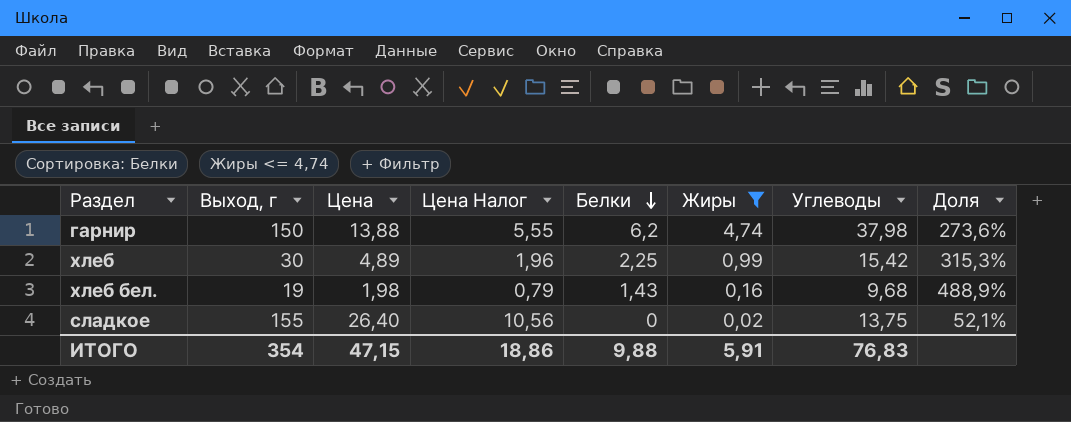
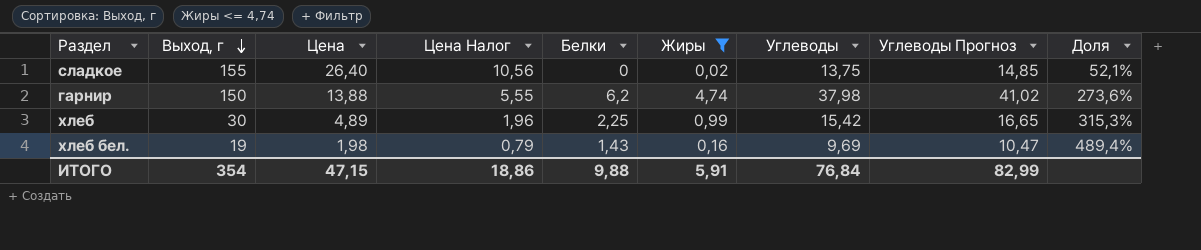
row order: Белки descending -> Выход, г descending
column Углеводы Прогноз | formula: none -> [Углеводы] * 1,08
хлеб бел. | Углеводы: 9,68 -> 9,69
хлеб бел. | Доля: 488,9% -> 489,4%
ИТОГО | Углеводы: 76,83 -> 76,84

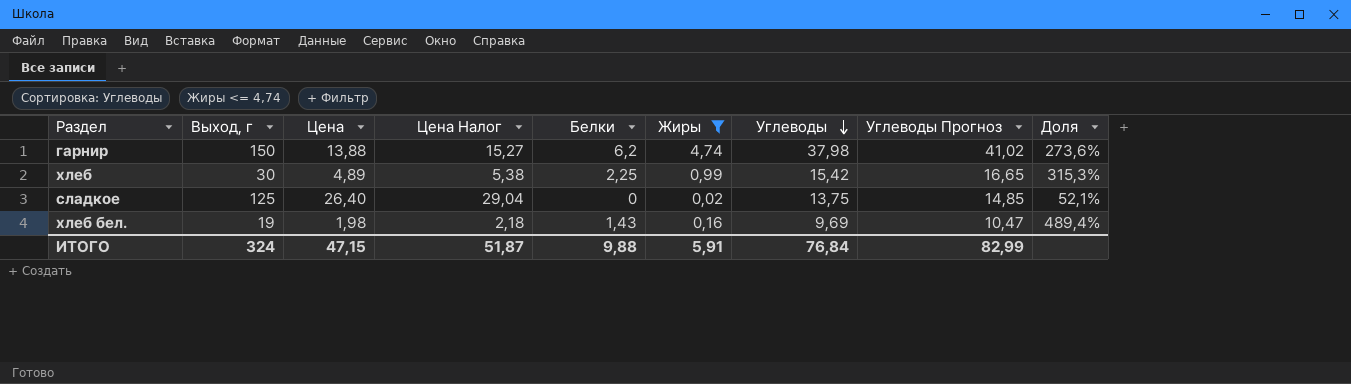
row order: Выход, г descending -> Углеводы descending
column Цена Налог | formula: [Цена] * 0,4 -> [Цена] * 1,1
сладкое | Выход, г: 155 -> 125
ИТОГО | Выход, г: 354 -> 324
ИТОГО | Цена Налог: 18,86 -> 51,87

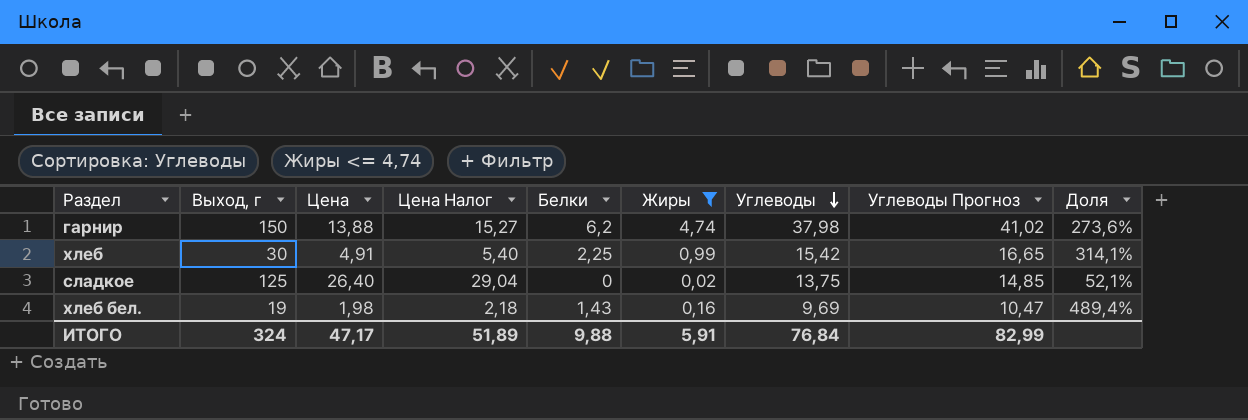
хлеб | Цена: 4,89 -> 4,91
хлеб | Цена Налог: 5,38 -> 5,40
хлеб | Доля: 315,3% -> 314,1%
ИТОГО | Цена: 47,15 -> 47,17
ИТОГО | Цена Налог: 51,87 -> 51,89

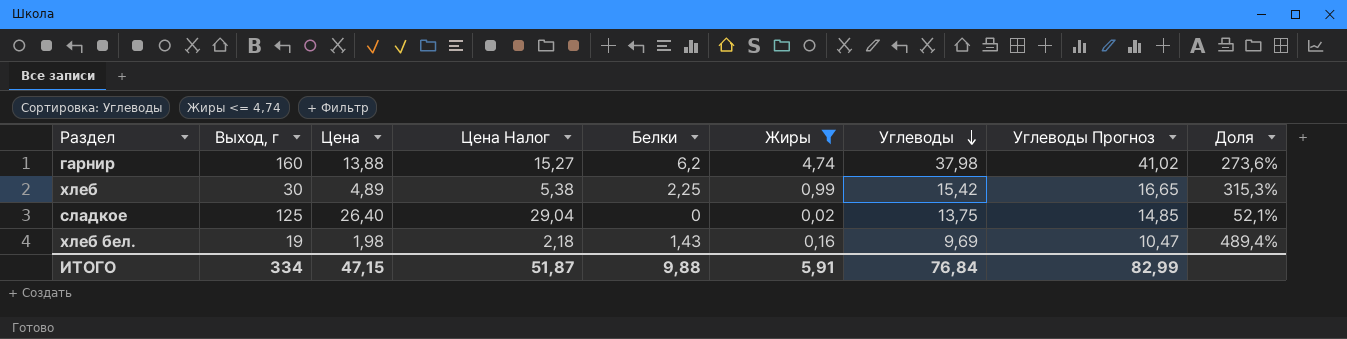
гарнир | Выход, г: 150 -> 160
хлеб | Цена: 4,91 -> 4,89
хлеб | Цена Налог: 5,40 -> 5,38
хлеб | Доля: 314,1% -> 315,3%
ИТОГО | Выход, г: 324 -> 334
ИТОГО | Цена: 47,17 -> 47,15
ИТОГО | Цена Налог: 51,89 -> 51,87

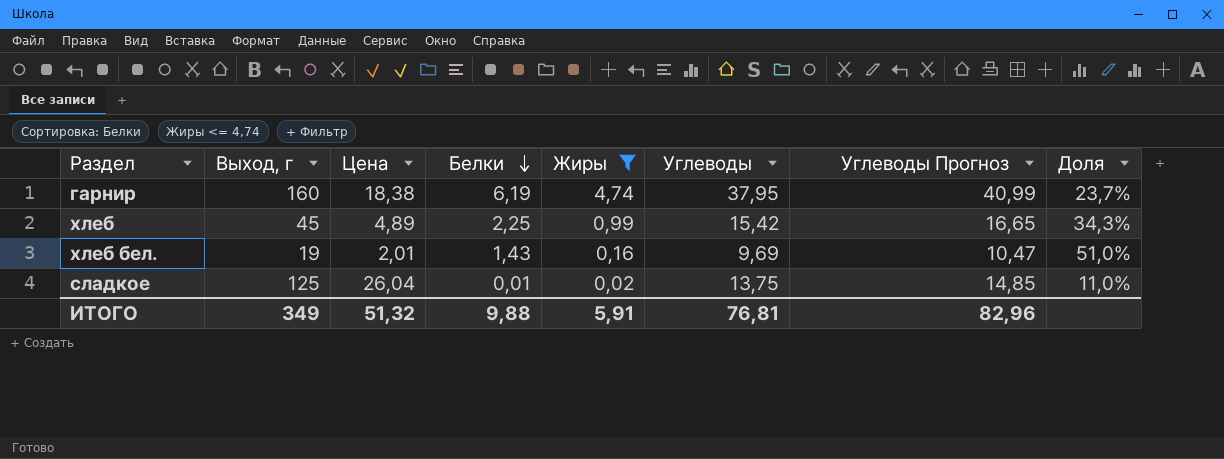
row order: Углеводы descending -> Белки descending
column Цена Налог | formula: [Цена] * 1,1 -> none
column Доля | formula: [Углеводы] / [Цена] -> [Углеводы] / [Выход, г]
гарнир | Цена: 13,88 -> 18,38
гарнир | Белки: 6,2 -> 6,19
гарнир | Углеводы: 37,98 -> 37,95
гарнир | Углеводы Прогноз: 41,02 -> 40,99
хлеб | Выход, г: 30 -> 45
хлеб бел. | Цена: 1,98 -> 2,01
сладкое | Цена: 26,40 -> 26,04
сладкое | Белки: 0 -> 0,01
ИТОГО | Выход, г: 334 -> 349
ИТОГО | Цена: 47,15 -> 51,32
ИТОГО | Углеводы: 76,84 -> 76,81
ИТОГО | Углеводы Прогноз: 82,99 -> 82,96

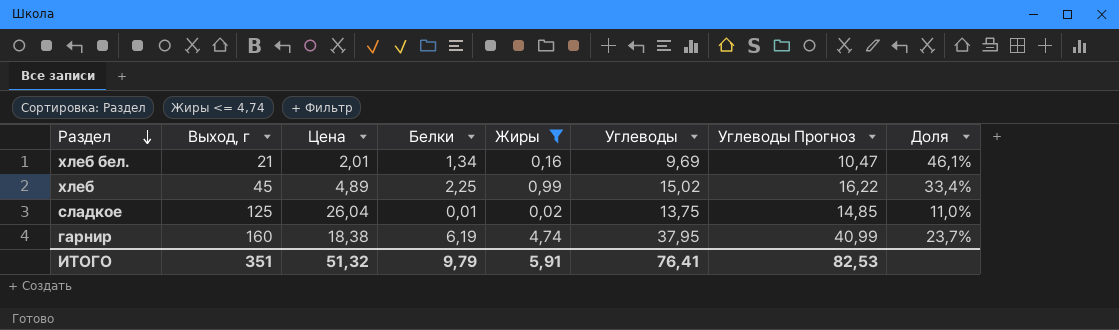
row order: Белки descending -> Раздел descending
хлеб бел. | Выход, г: 19 -> 21
хлеб бел. | Белки: 1,43 -> 1,34
хлеб бел. | Доля: 51,0% -> 46,1%
хлеб | Углеводы: 15,42 -> 15,02
хлеб | Углеводы Прогноз: 16,65 -> 16,22
хлеб | Доля: 34,3% -> 33,4%
ИТОГО | Выход, г: 349 -> 351
ИТОГО | Белки: 9,88 -> 9,79
ИТОГО | Углеводы: 76,81 -> 76,41
ИТОГО | Углеводы Прогноз: 82,96 -> 82,53

